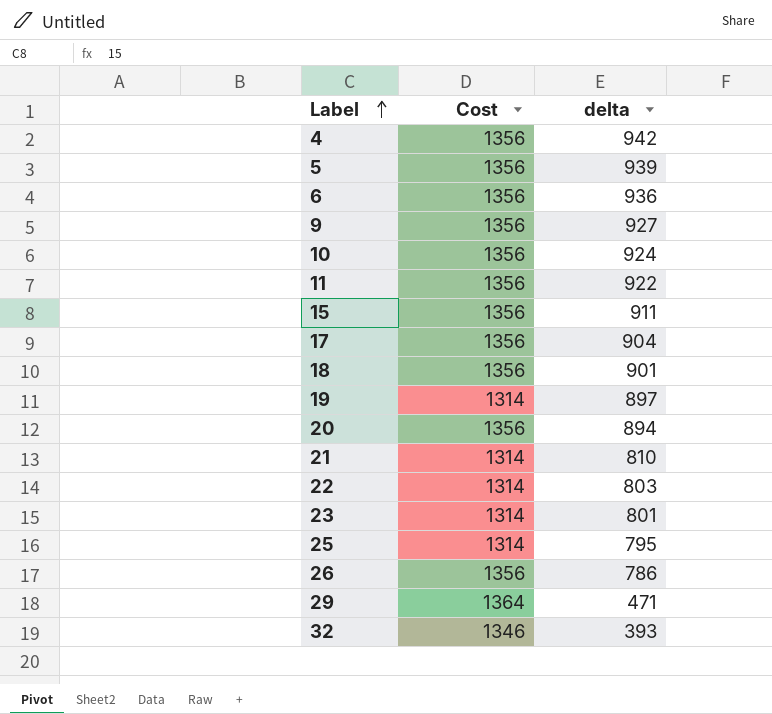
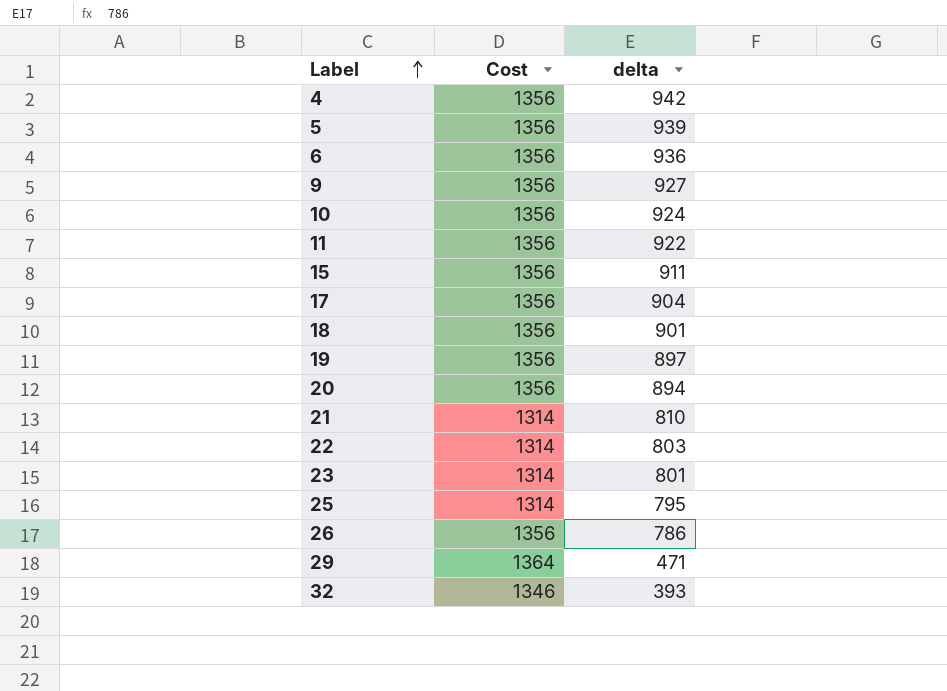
19 | Cost: 1314 -> 1356

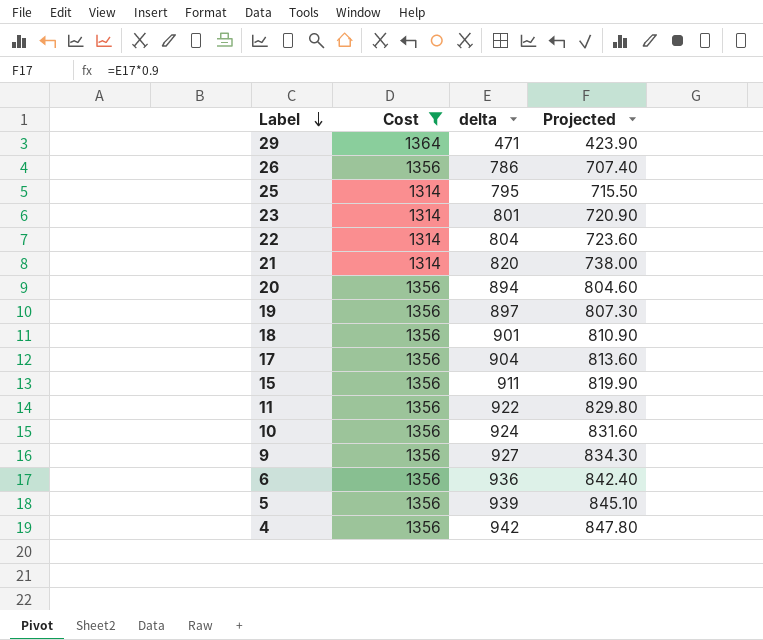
filter: none -> Cost != 1346
row order: Label ascending -> Label descending
column Projected | formula: none -> [delta] * 0.9
22 | delta: 803 -> 804
21 | delta: 810 -> 820

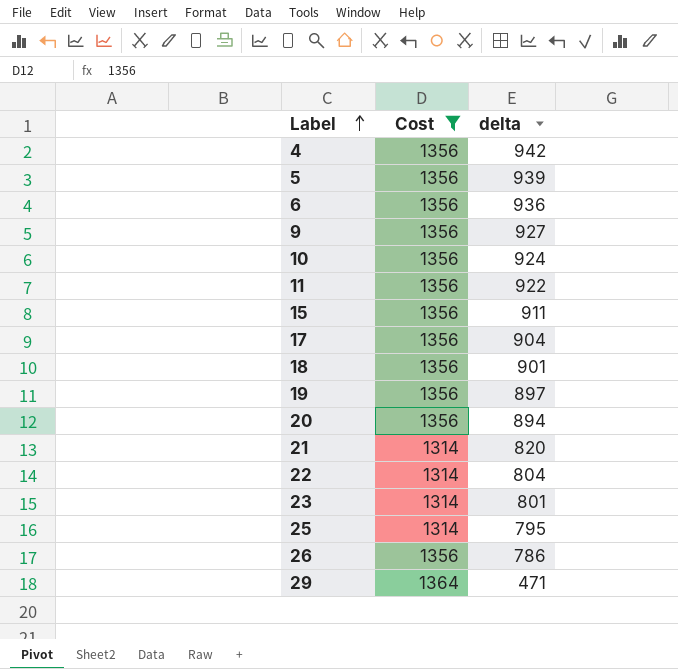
row order: Label descending -> Label ascending
column Projected | formula: [delta] * 0.9 -> none

